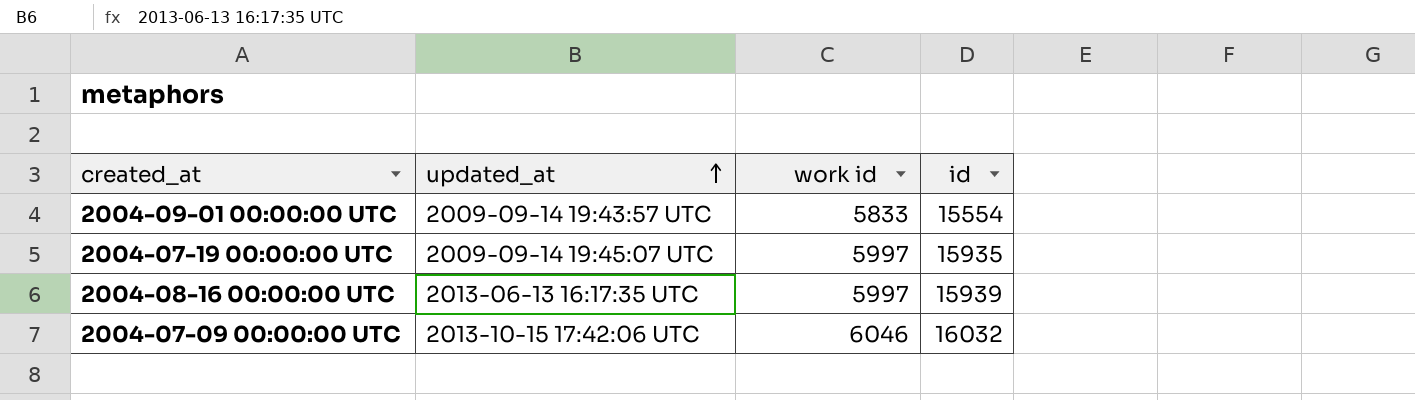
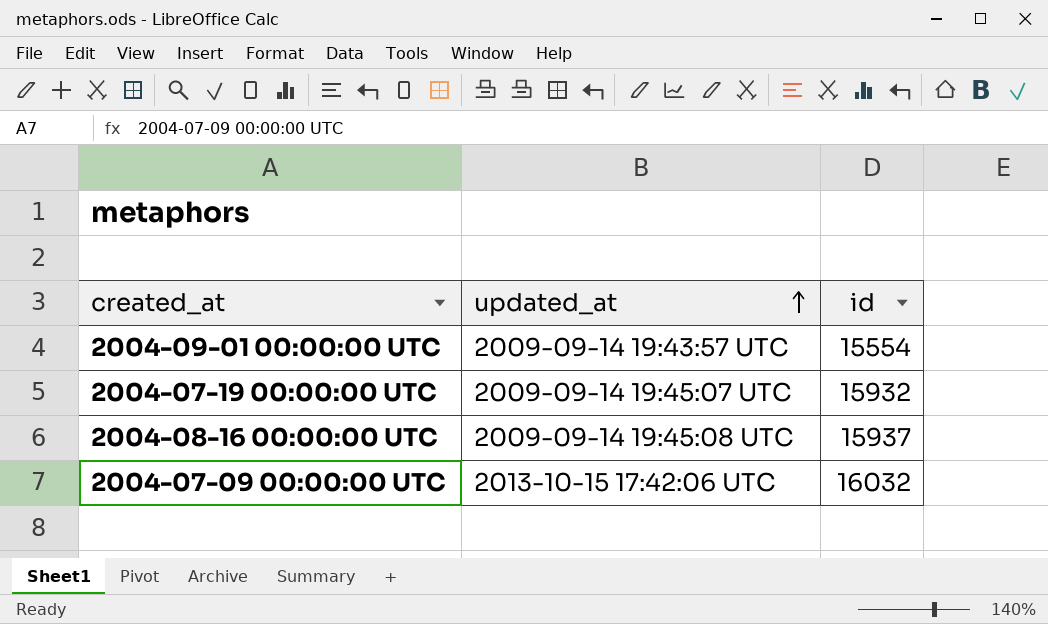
column work id | position: 3 -> none
2004-07-19 00:00:00 UTC | id: 15935 -> 15932
2004-08-16 00:00:00 UTC | updated_at: 2013-06-13 16:17:35 UTC -> 2009-09-14 19:45:08 UTC
2004-08-16 00:00:00 UTC | id: 15939 -> 15937

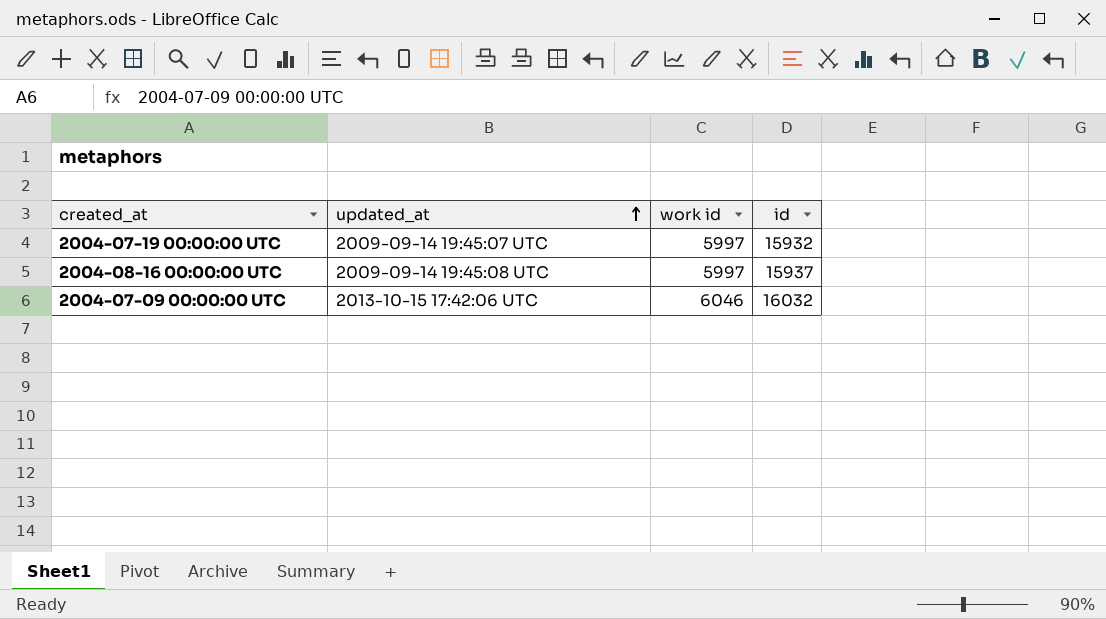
column work id | position: none -> 3
row 2004-09-01 00:00:00 UTC: 2009-09-14 19:43:57 UTC | 15554 -> none

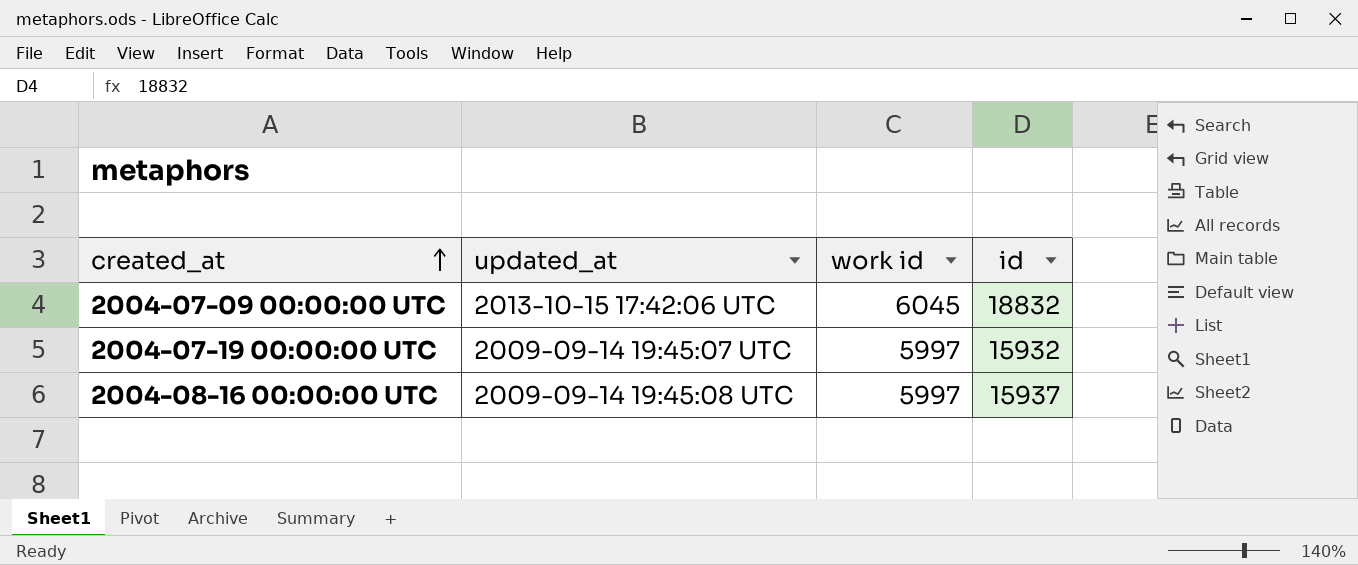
row order: updated_at ascending -> created_at ascending
2004-07-09 00:00:00 UTC | work id: 6046 -> 6045
2004-07-09 00:00:00 UTC | id: 16032 -> 18832

